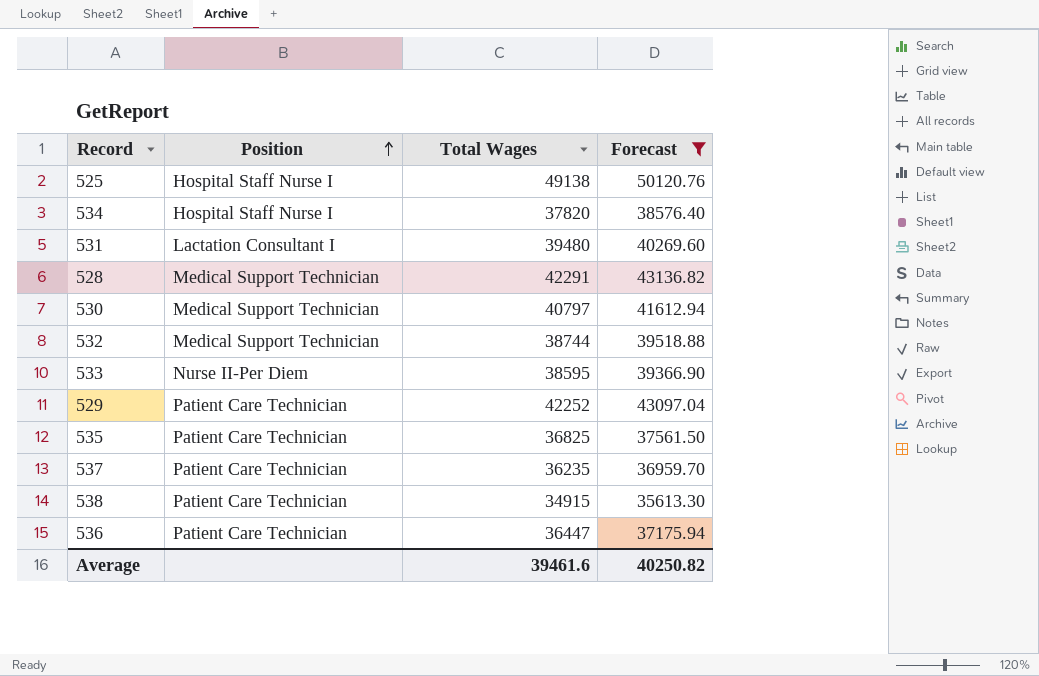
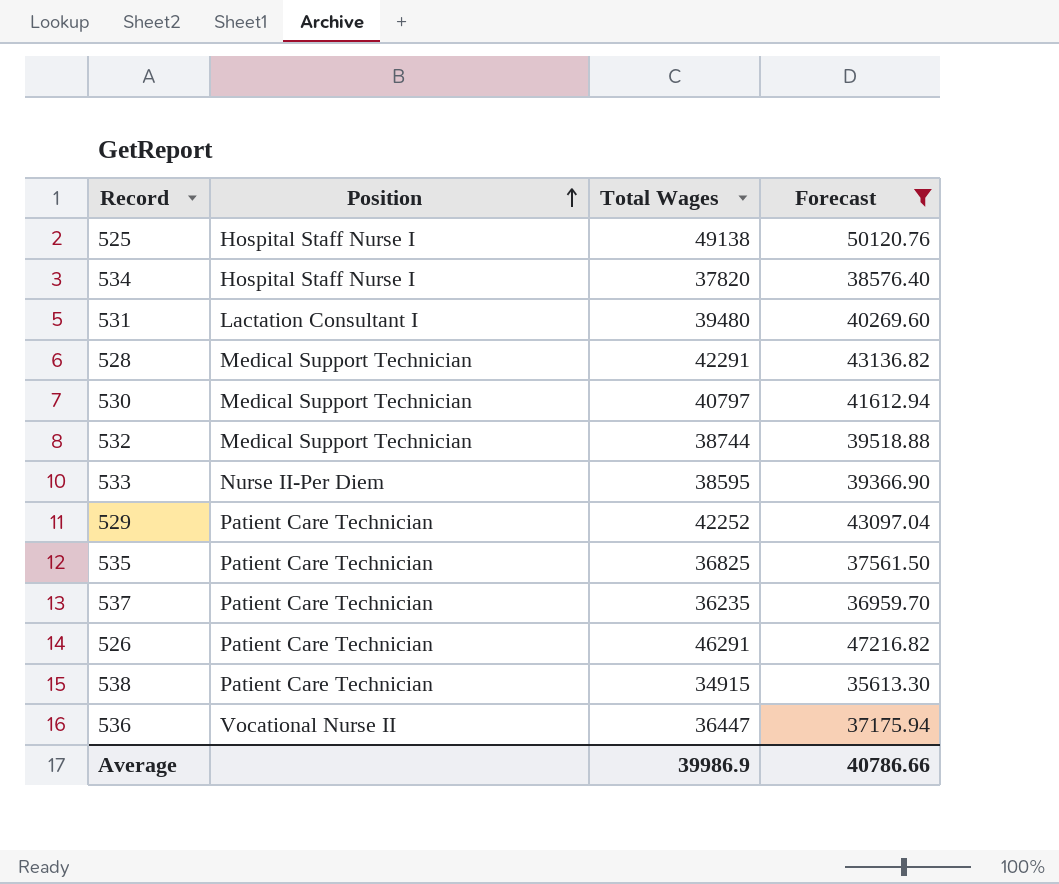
row 526: none -> Patient Care Technician | 46291 | 47216.82
536 | Position: Patient Care Technician -> Vocational Nurse II
Average | Total Wages: 39461.6 -> 39986.9
Average | Forecast: 40250.82 -> 40786.66

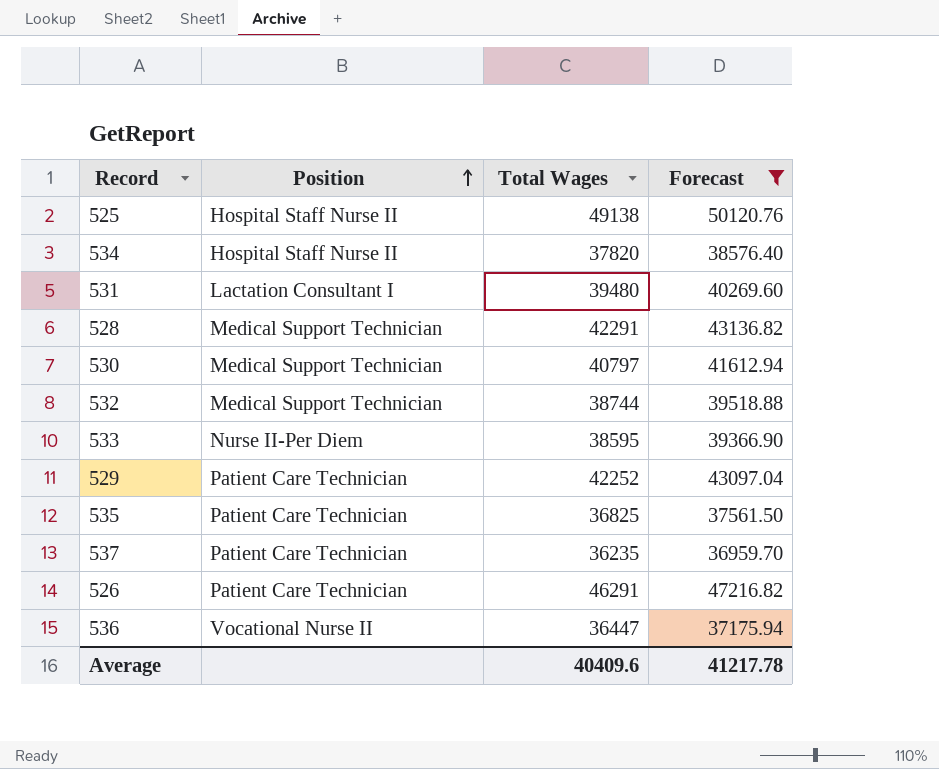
row 538: Patient Care Technician | 34915 | 35613.30 -> none
525 | Position: Hospital Staff Nurse I -> Hospital Staff Nurse II
534 | Position: Hospital Staff Nurse I -> Hospital Staff Nurse II
Average | Total Wages: 39986.9 -> 40409.6
Average | Forecast: 40786.66 -> 41217.78

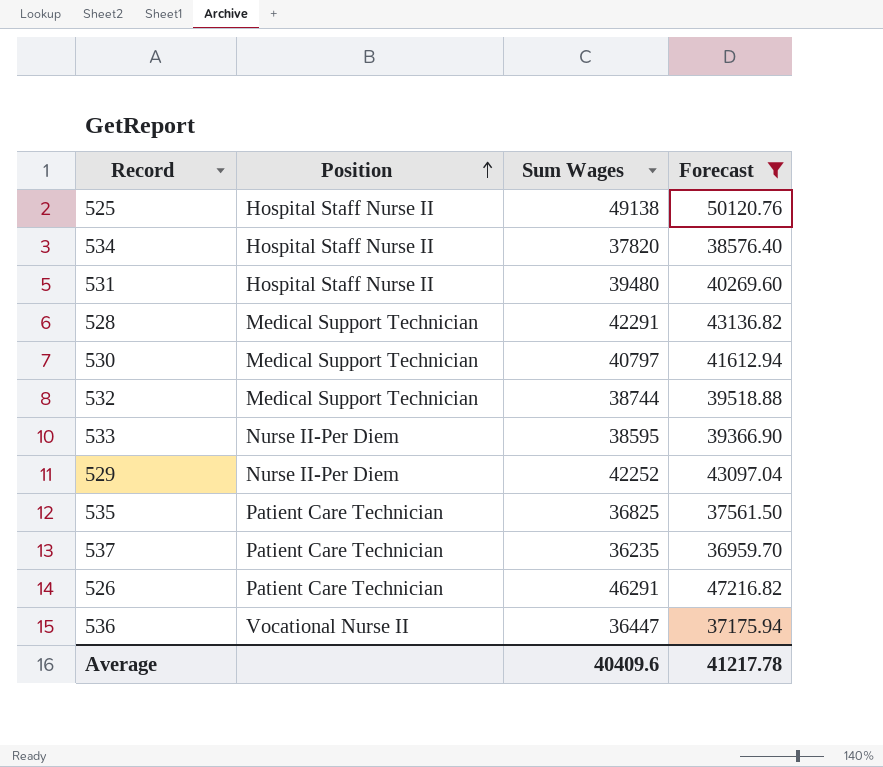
column name: Total Wages -> Sum Wages
531 | Position: Lactation Consultant I -> Hospital Staff Nurse II
529 | Position: Patient Care Technician -> Nurse II-Per Diem

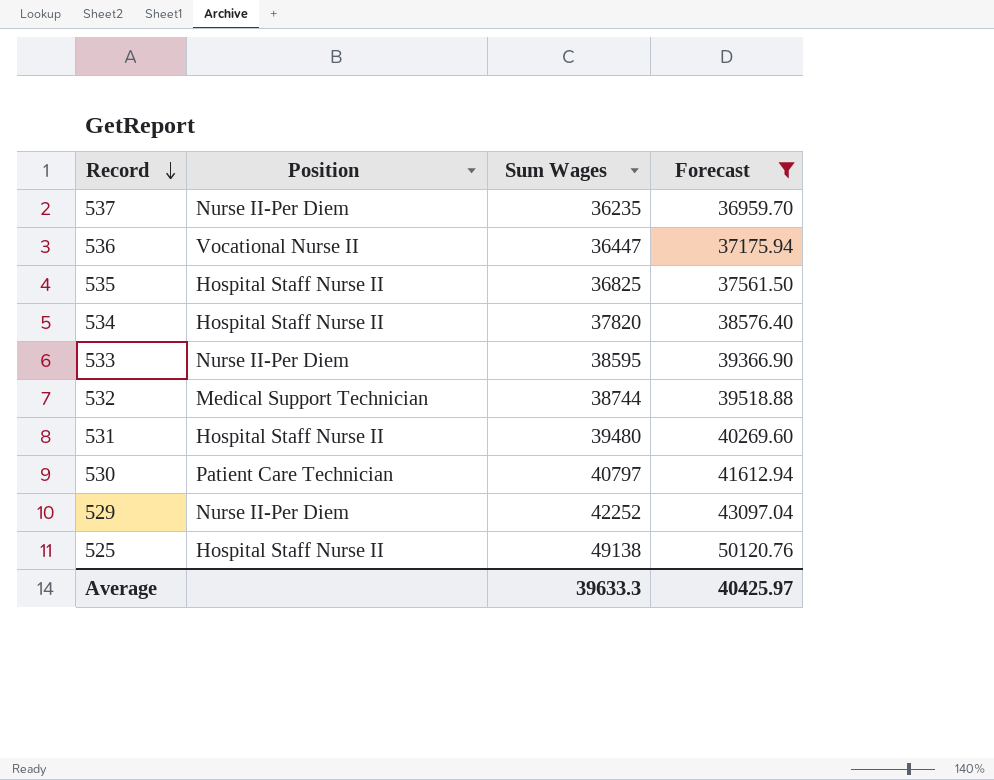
row order: Position ascending -> Record descending
row 528: Medical Support Technician | 42291 | 43136.82 -> none
row 526: Patient Care Technician | 46291 | 47216.82 -> none
537 | Position: Patient Care Technician -> Nurse II-Per Diem
535 | Position: Patient Care Technician -> Hospital Staff Nurse II
530 | Position: Medical Support Technician -> Patient Care Technician
Average | Sum Wages: 40409.6 -> 39633.3
Average | Forecast: 41217.78 -> 40425.97

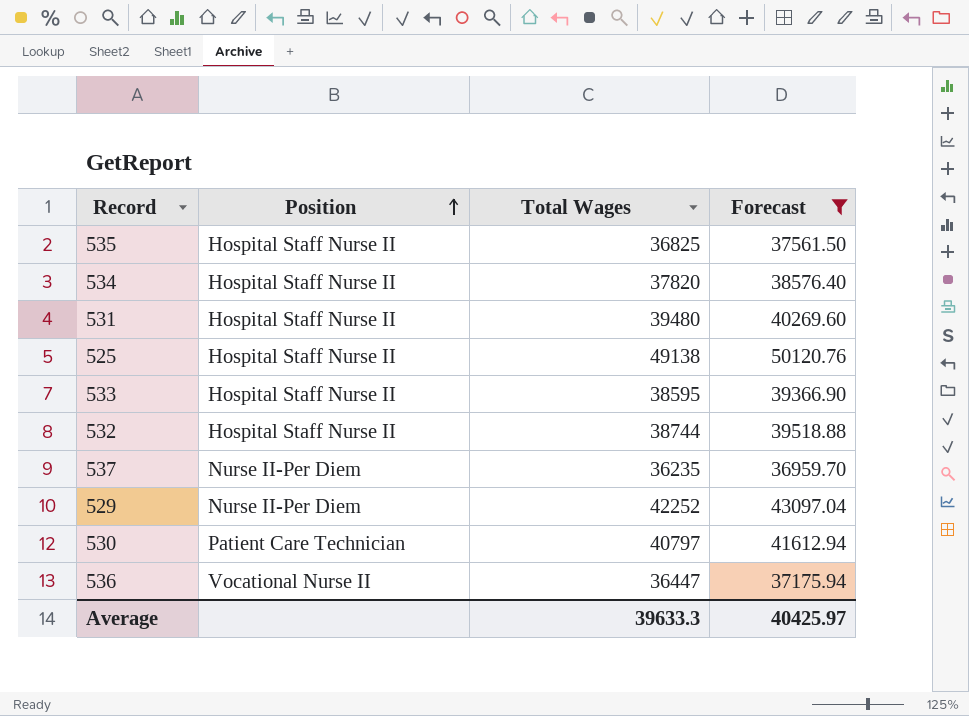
row order: Record descending -> Position ascending
column name: Sum Wages -> Total Wages
533 | Position: Nurse II-Per Diem -> Hospital Staff Nurse II
532 | Position: Medical Support Technician -> Hospital Staff Nurse II

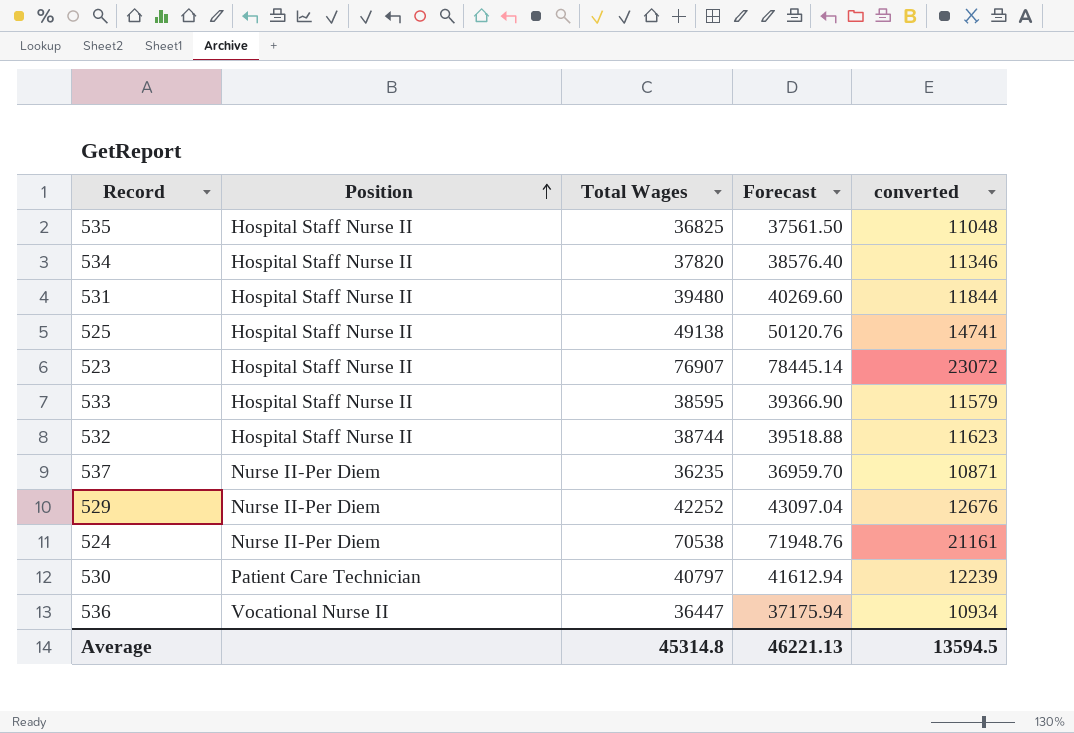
filter: Forecast <= 50120.76 -> none
column converted | formula: none -> [Total Wages] * 0.3
Average | Total Wages: 39633.3 -> 45314.8
Average | Forecast: 40425.97 -> 46221.13

